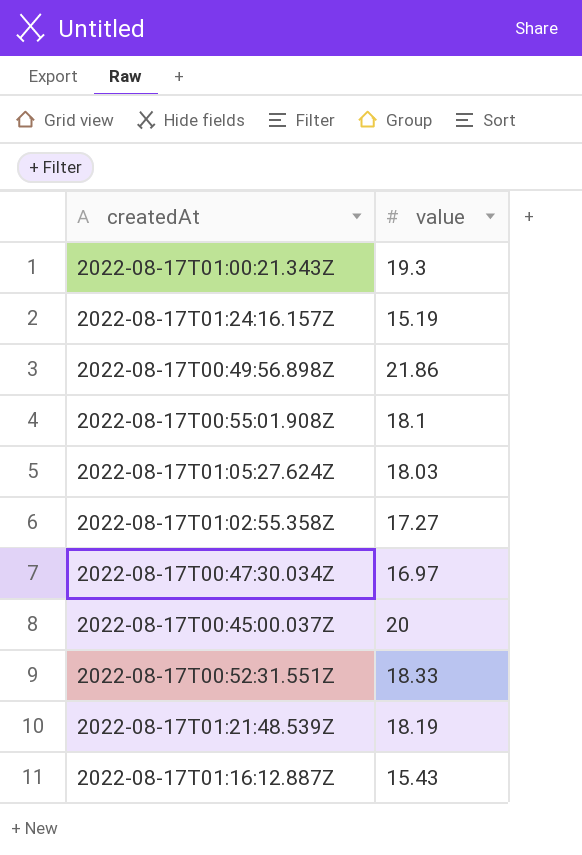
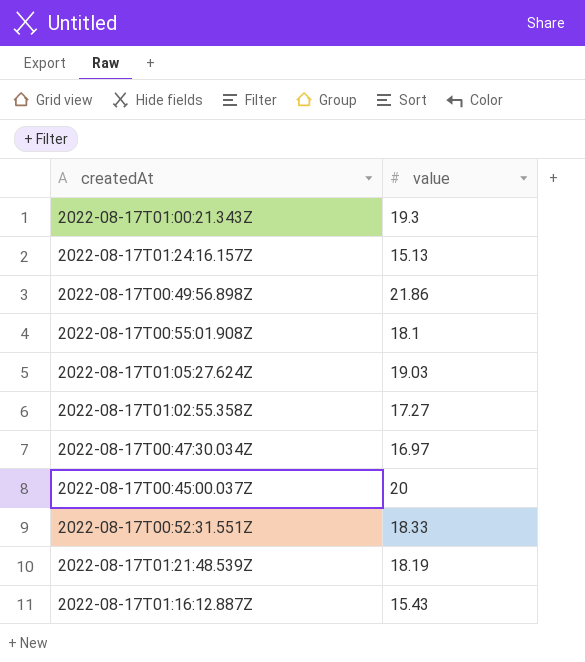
2022-08-17T01:24:16.157Z | value: 15.19 -> 15.13
2022-08-17T01:05:27.624Z | value: 18.03 -> 19.03

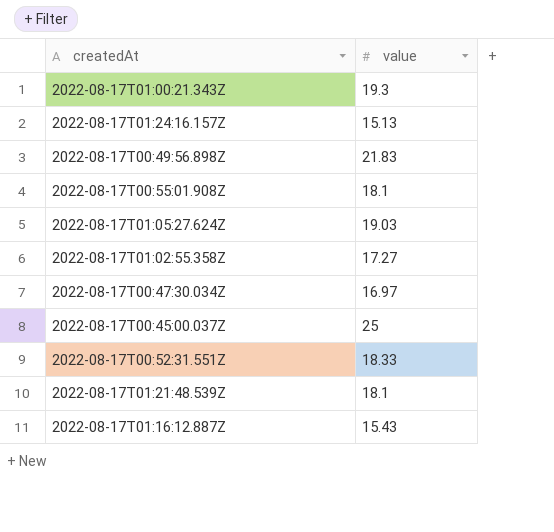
2022-08-17T00:49:56.898Z | value: 21.86 -> 21.83
2022-08-17T00:45:00.037Z | value: 20 -> 25
2022-08-17T01:21:48.539Z | value: 18.19 -> 18.1

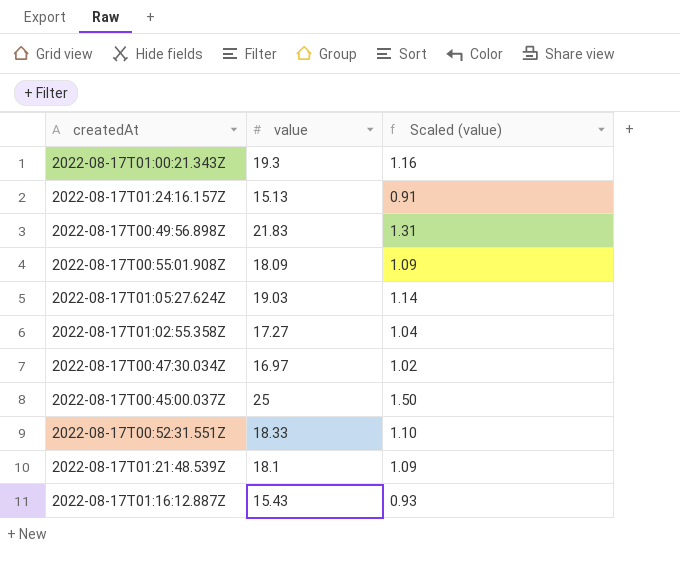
column Scaled (value) | formula: none -> [value] * 0.06
2022-08-17T00:55:01.908Z | value: 18.1 -> 18.09

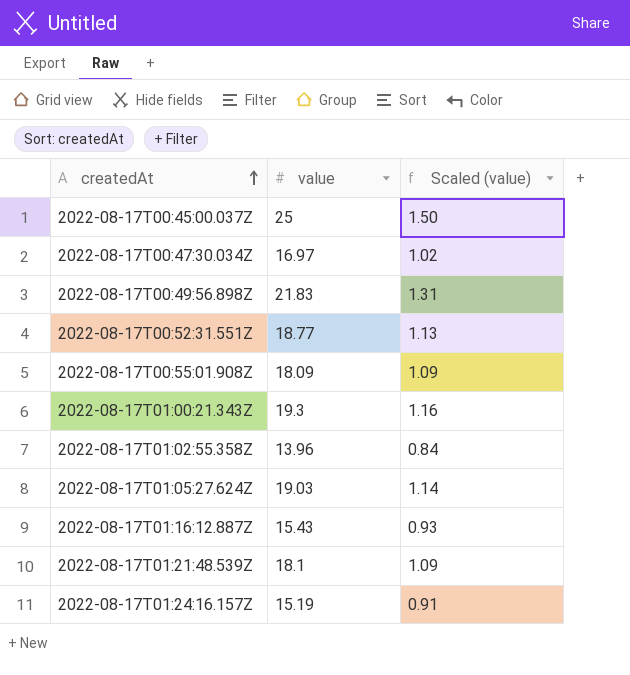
row order: none -> createdAt ascending
2022-08-17T00:52:31.551Z | value: 18.33 -> 18.77
2022-08-17T00:52:31.551Z | Scaled (value): 1.10 -> 1.13
2022-08-17T01:02:55.358Z | value: 17.27 -> 13.96
2022-08-17T01:02:55.358Z | Scaled (value): 1.04 -> 0.84
2022-08-17T01:24:16.157Z | value: 15.13 -> 15.19

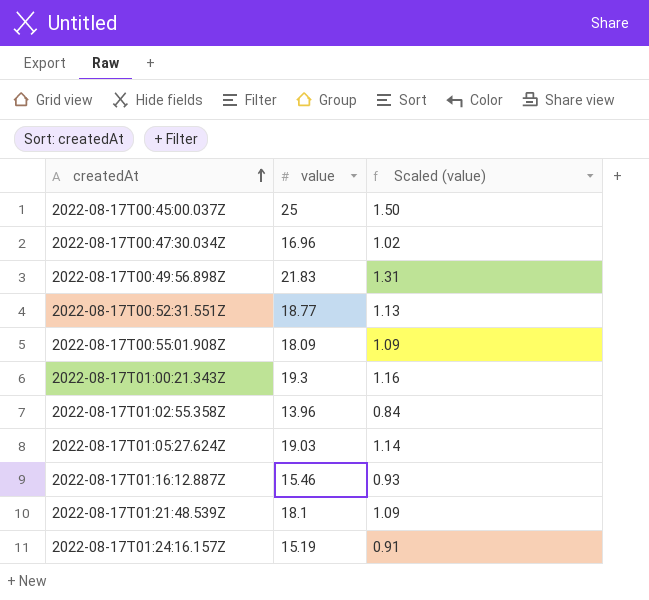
2022-08-17T00:47:30.034Z | value: 16.97 -> 16.96
2022-08-17T01:16:12.887Z | value: 15.43 -> 15.46

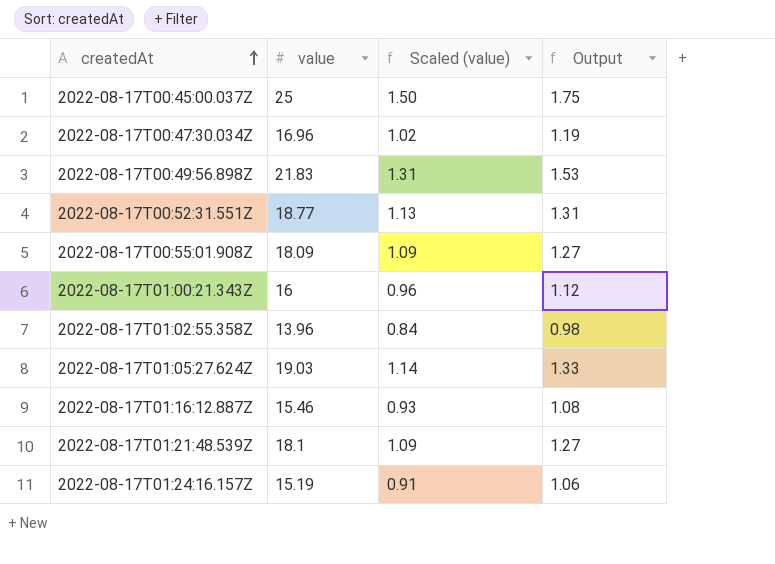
column Output | formula: none -> [value] * 0.07
2022-08-17T01:00:21.343Z | value: 19.3 -> 16
2022-08-17T01:00:21.343Z | Scaled (value): 1.16 -> 0.96

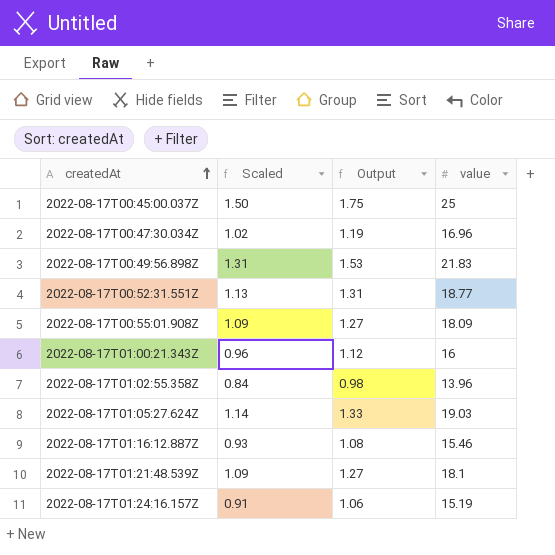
column name: Scaled (value) -> Scaled
column value | position: 2 -> 4

